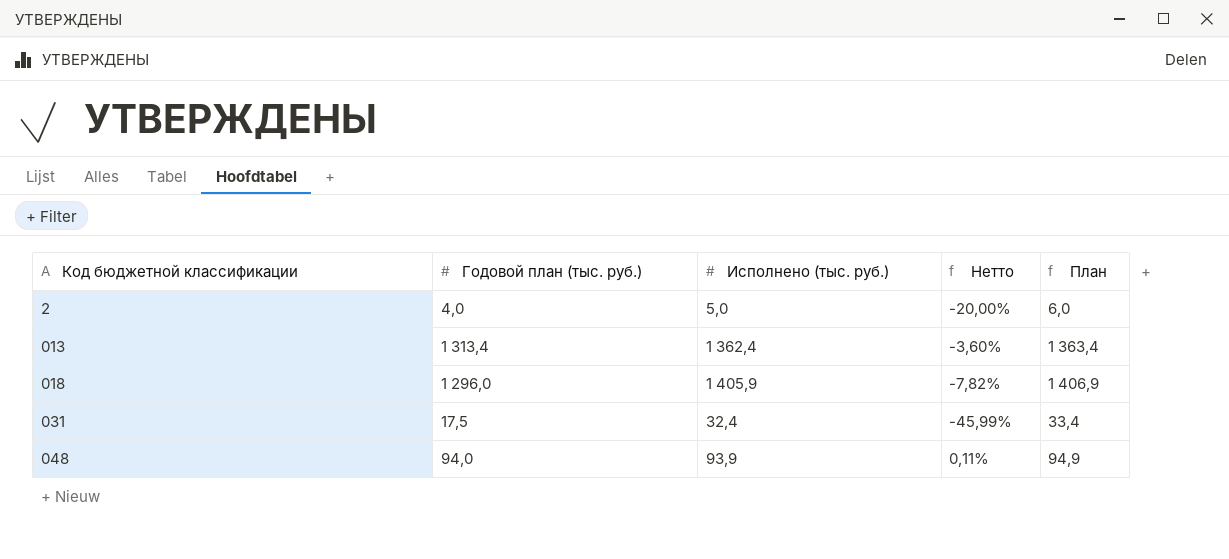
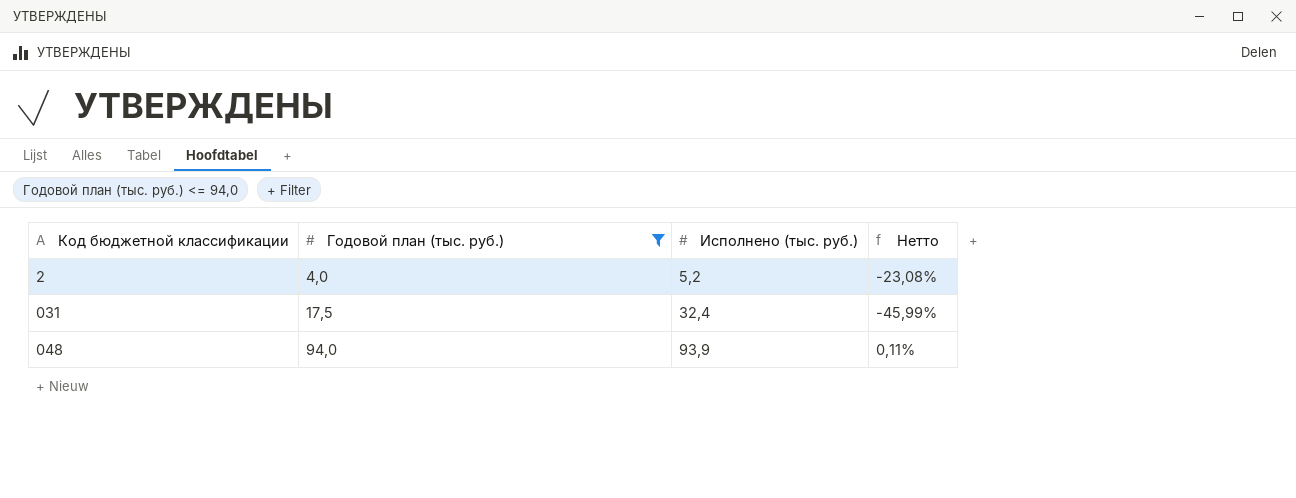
filter: none -> Годовой план (тыс. руб.) <= 94,0
column План | formula: [Исполнено (тыс. руб.)] + 1 -> none
2 | Исполнено (тыс. руб.): 5,0 -> 5,2
2 | Нетто: -20,00% -> -23,08%

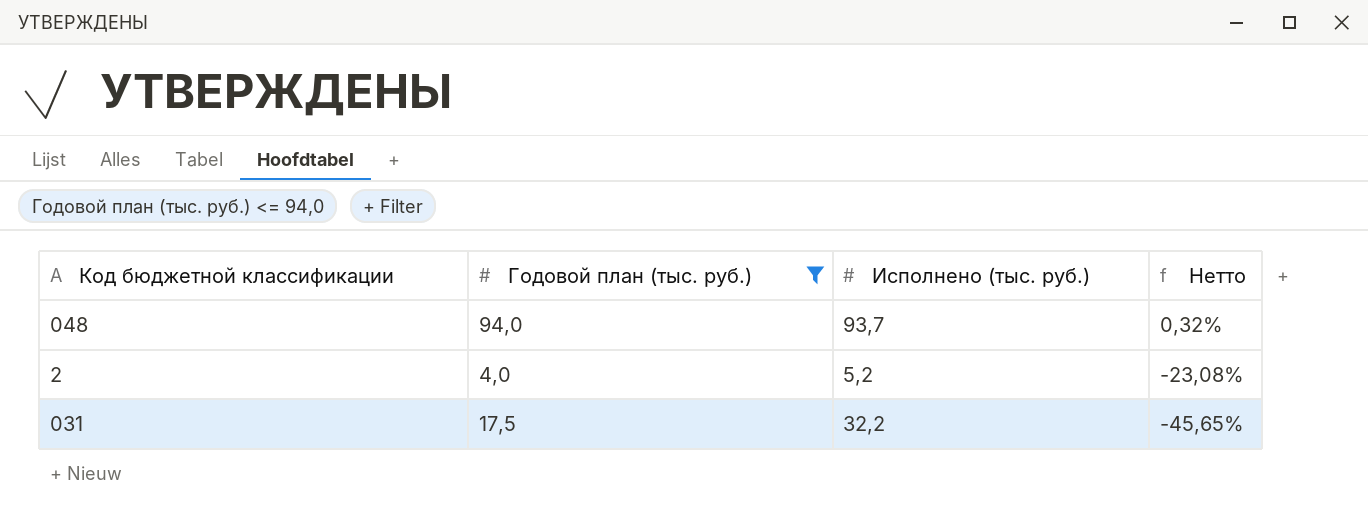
row order: Код бюджетной классификации ascending -> Нетто descending
048 | Исполнено (тыс. руб.): 93,9 -> 93,7
048 | Нетто: 0,11% -> 0,32%
031 | Исполнено (тыс. руб.): 32,4 -> 32,2
031 | Нетто: -45,99% -> -45,65%

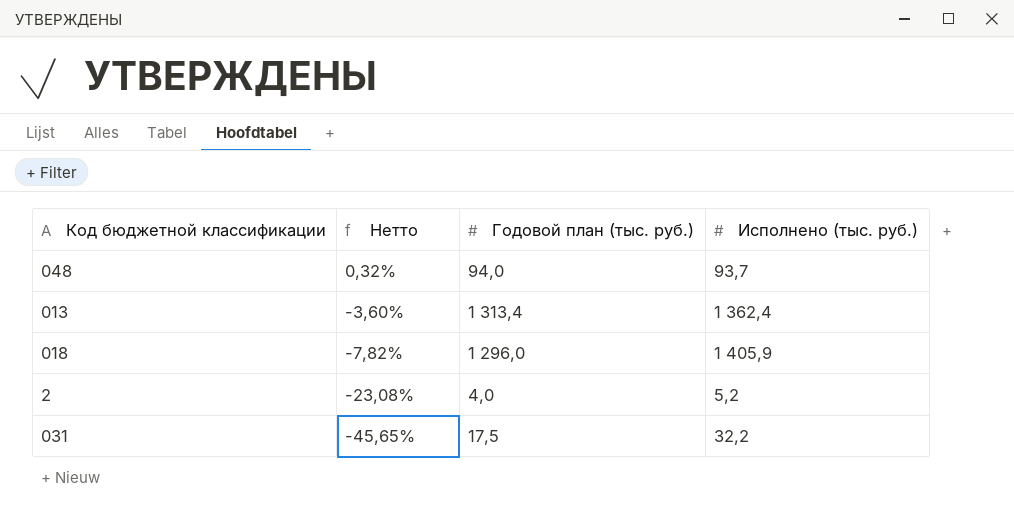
filter: Годовой план (тыс. руб.) <= 94,0 -> none
column Нетто | position: 4 -> 2

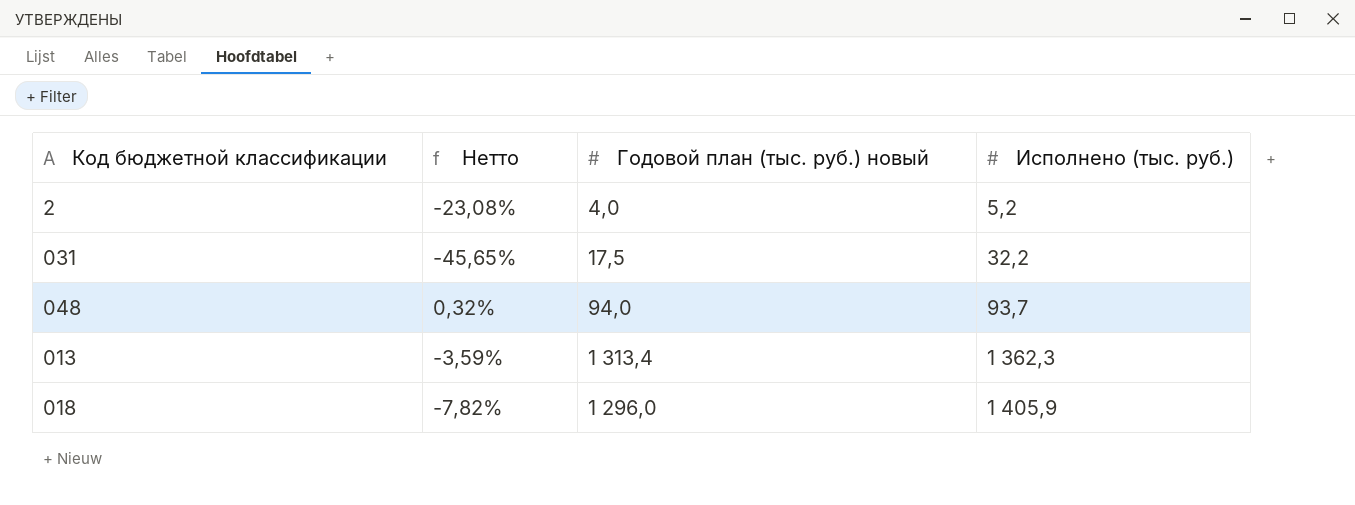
row order: Нетто descending -> Исполнено (тыс. руб.) ascending
column name: Годовой план (тыс. руб.) -> Годовой план (тыс. руб.) новый
013 | Нетто: -3,60% -> -3,59%
013 | Исполнено (тыс. руб.): 1 362,4 -> 1 362,3

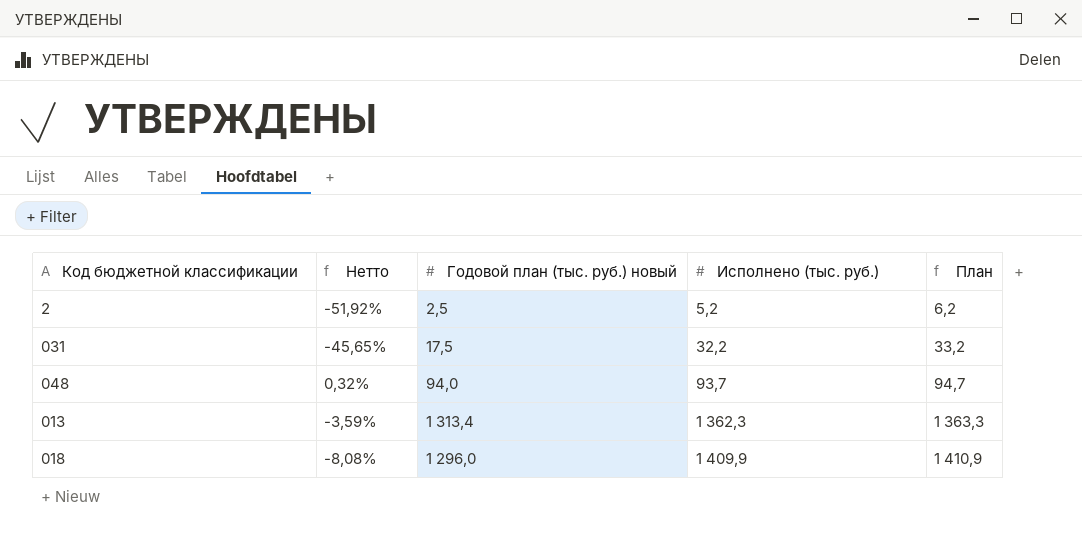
column План | formula: none -> [Исполнено (тыс. руб.)] + 1
2 | Нетто: -23,08% -> -51,92%
2 | Годовой план (тыс. руб.) новый: 4,0 -> 2,5
018 | Нетто: -7,82% -> -8,08%
018 | Исполнено (тыс. руб.): 1 405,9 -> 1 409,9

